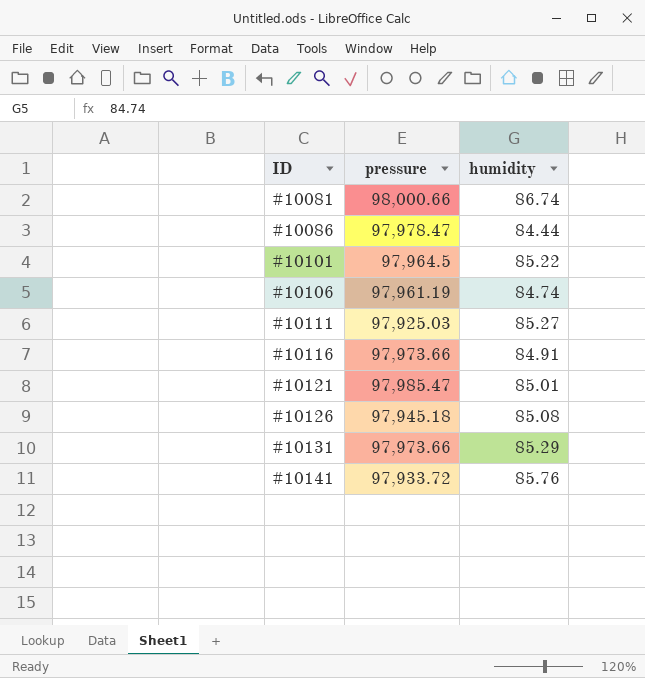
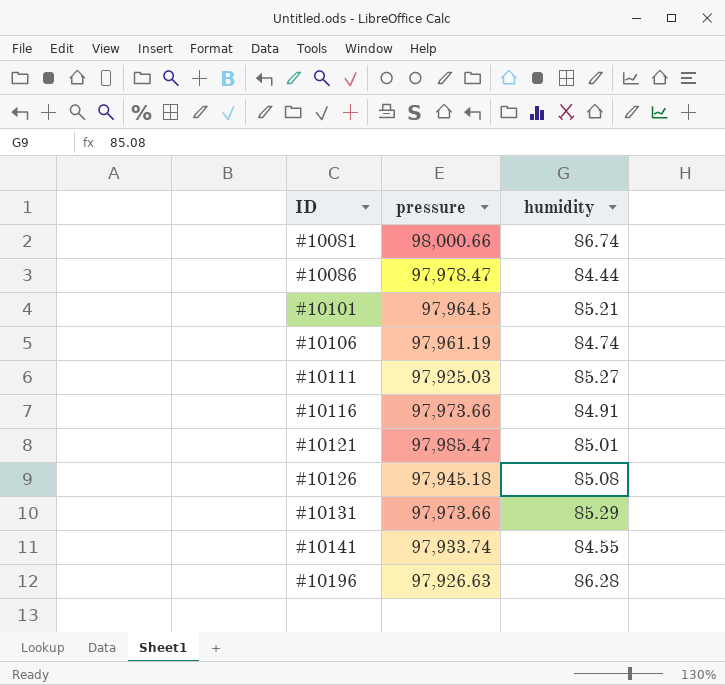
#10101 | humidity: 85.22 -> 85.21
#10141 | pressure: 97,933.72 -> 97,933.74
#10141 | humidity: 85.76 -> 84.55
row #10196: none -> 97,926.63 | 86.28

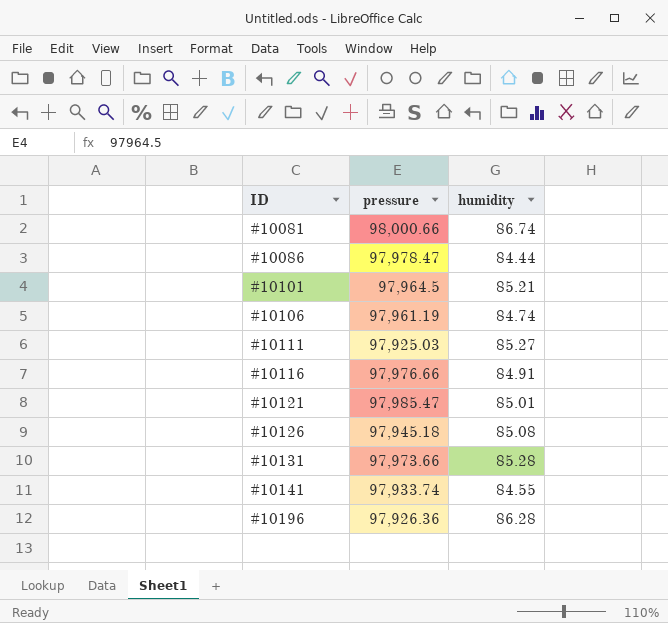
#10116 | pressure: 97,973.66 -> 97,976.66
#10131 | humidity: 85.29 -> 85.28
#10196 | pressure: 97,926.63 -> 97,926.36

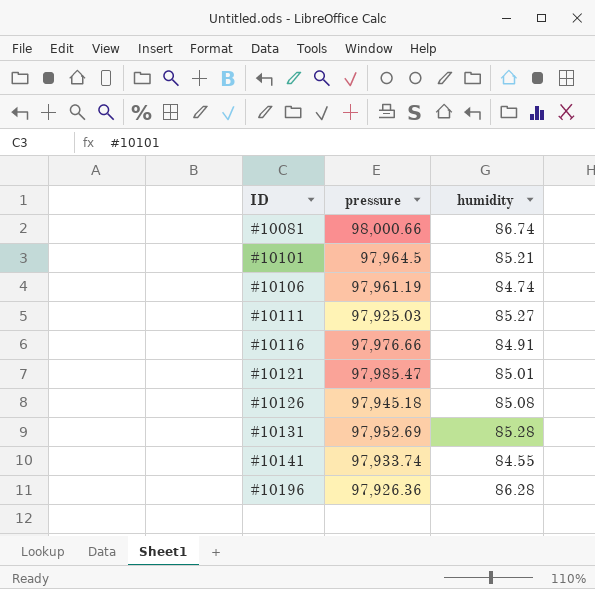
row #10086: 97,978.47 | 84.44 -> none
#10131 | pressure: 97,973.66 -> 97,952.69

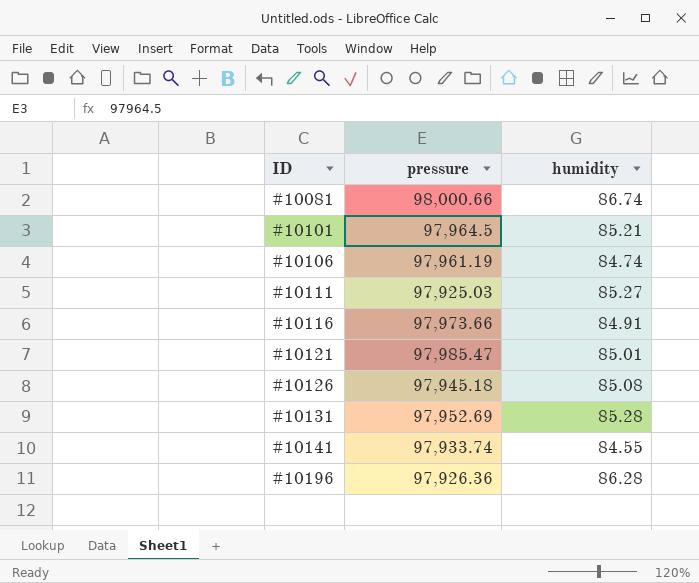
#10116 | pressure: 97,976.66 -> 97,973.66

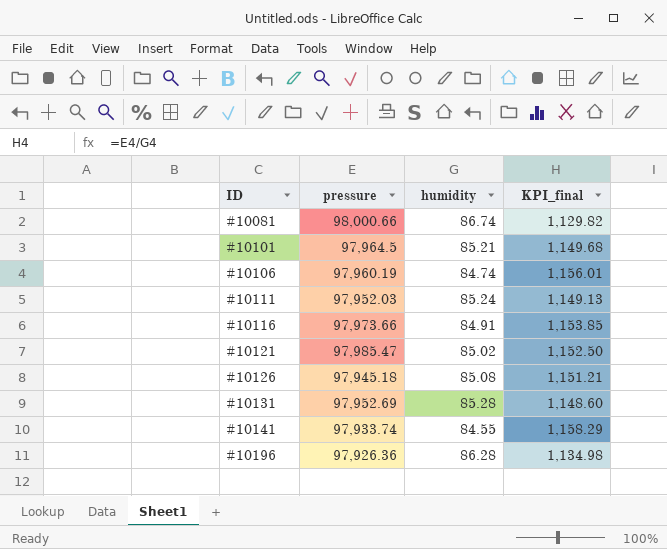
column KPI_final | formula: none -> [pressure] / [humidity]
#10106 | pressure: 97,961.19 -> 97,960.19
#10111 | pressure: 97,925.03 -> 97,952.03
#10111 | humidity: 85.27 -> 85.24
#10121 | humidity: 85.01 -> 85.02

